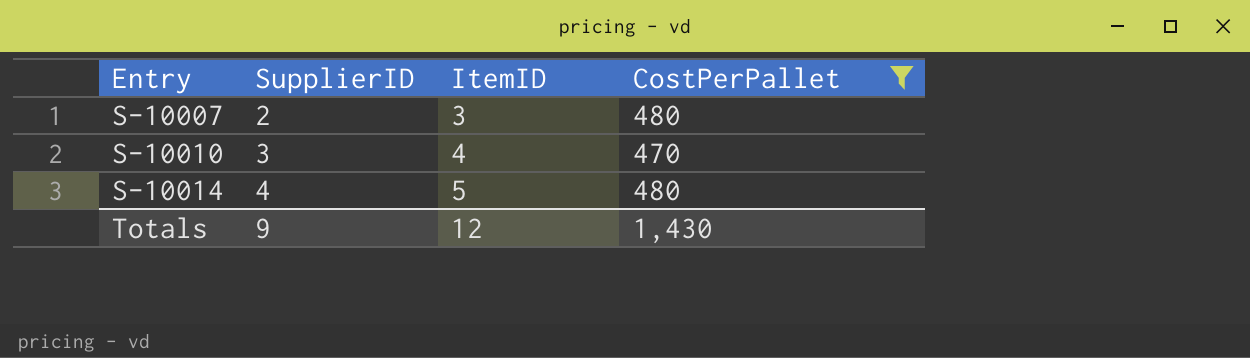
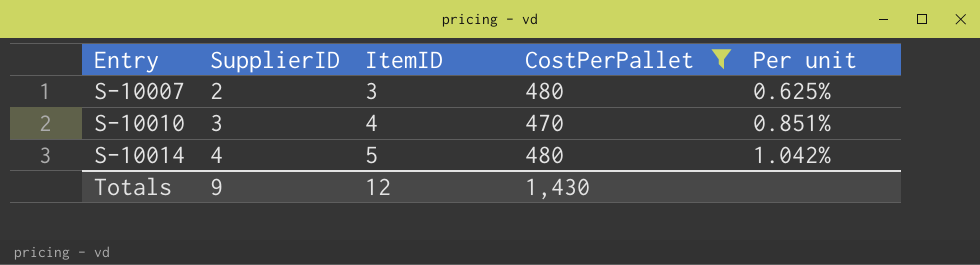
column Per unit | formula: none -> [ItemID] / [CostPerPallet]

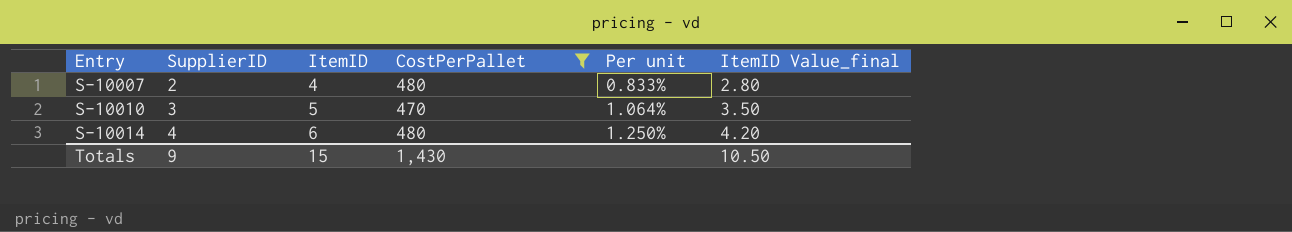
column ItemID Value_final | formula: none -> [ItemID] * 0.7
S-10007 | ItemID: 3 -> 4
S-10007 | Per unit: 0.625% -> 0.833%
S-10010 | ItemID: 4 -> 5
S-10010 | Per unit: 0.851% -> 1.064%
S-10014 | ItemID: 5 -> 6
S-10014 | Per unit: 1.042% -> 1.250%
Totals | ItemID: 12 -> 15

